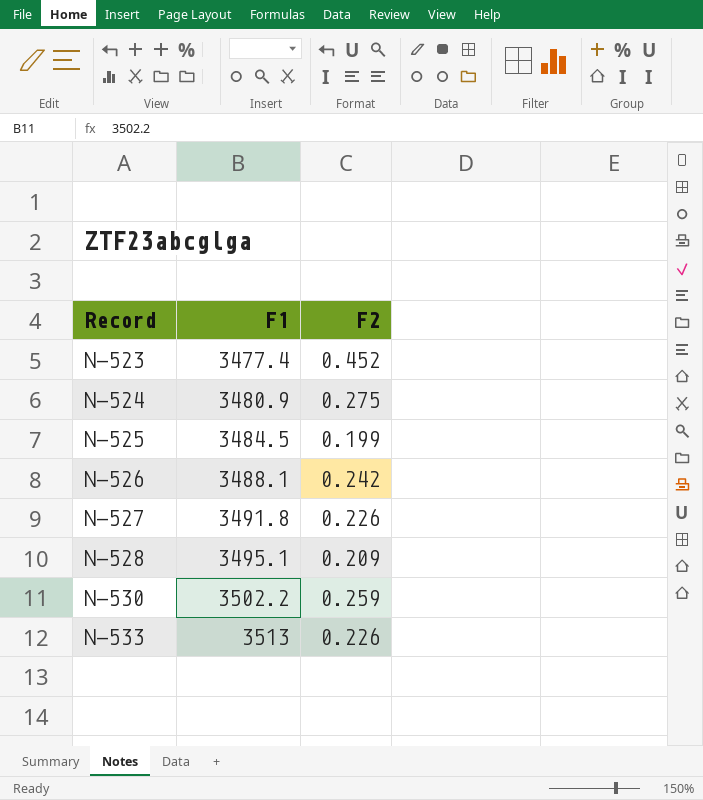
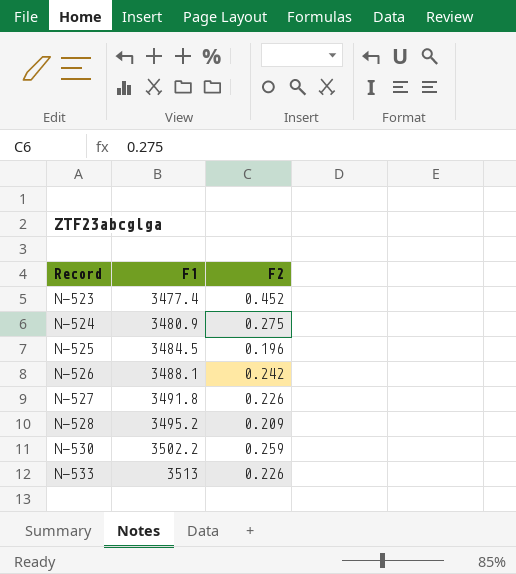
N-525 | F2: 0.199 -> 0.196
N-528 | F1: 3495.1 -> 3495.2

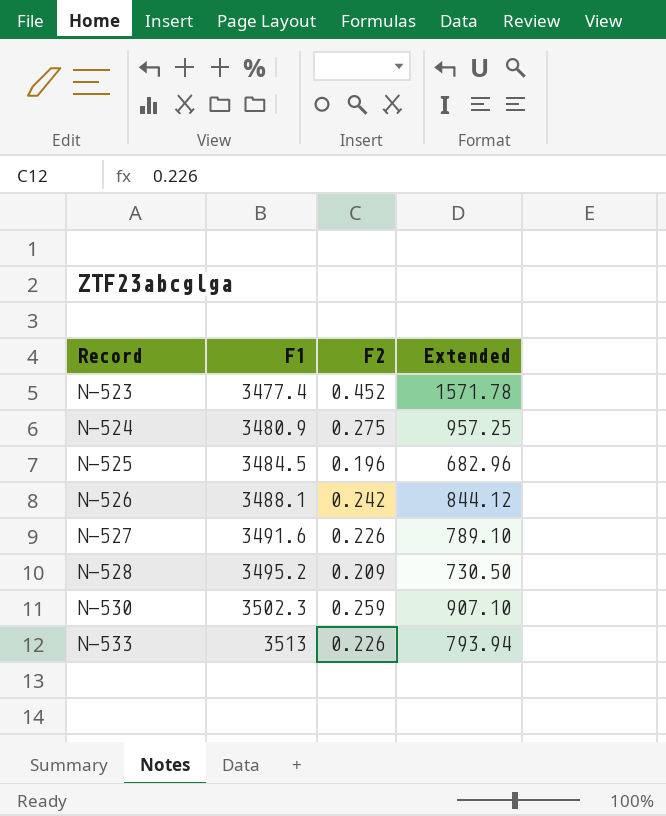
column Extended | formula: none -> [F1] * [F2]
N-527 | F1: 3491.8 -> 3491.6
N-530 | F1: 3502.2 -> 3502.3

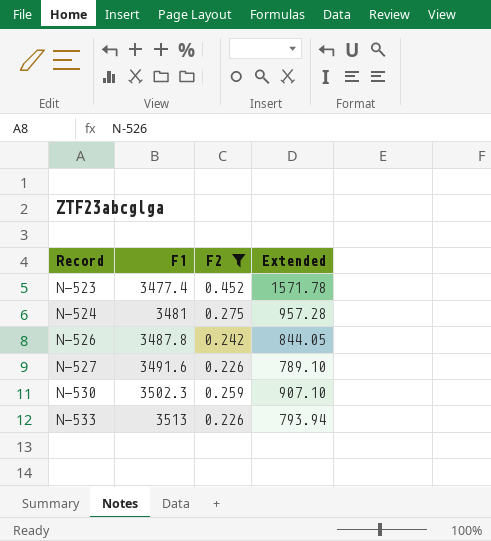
filter: none -> F2 >= 0.226
N-524 | F1: 3480.9 -> 3481
N-524 | Extended: 957.25 -> 957.28
N-526 | F1: 3488.1 -> 3487.8
N-526 | Extended: 844.12 -> 844.05

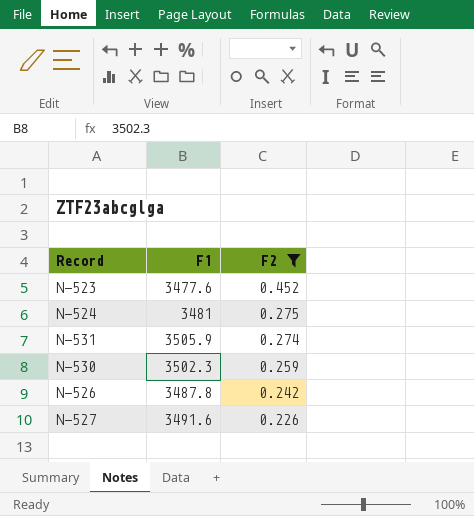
row order: Record ascending -> F2 descending
column Extended | formula: [F1] * [F2] -> none
row N-533: 3513 | 0.226 | 793.94 -> none
N-523 | F1: 3477.4 -> 3477.6
row N-531: none -> 3505.9 | 0.274

